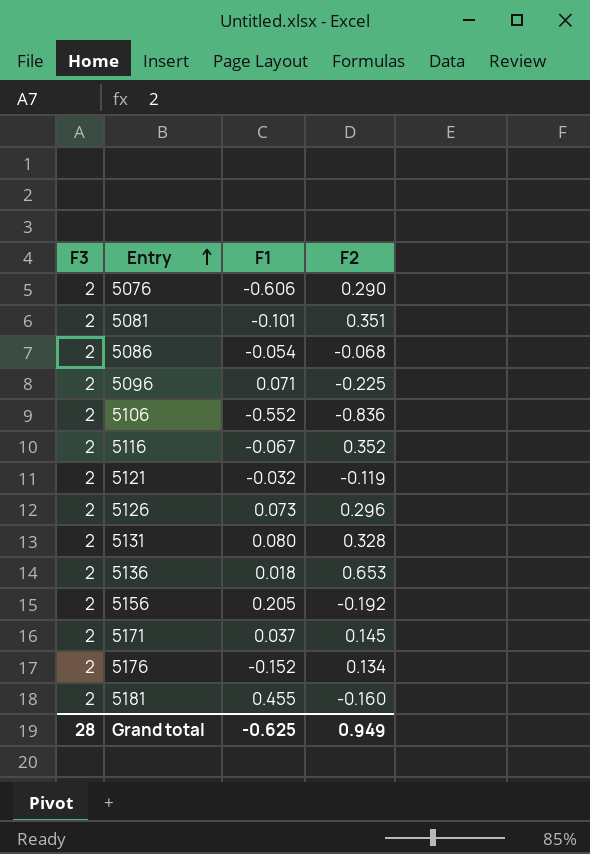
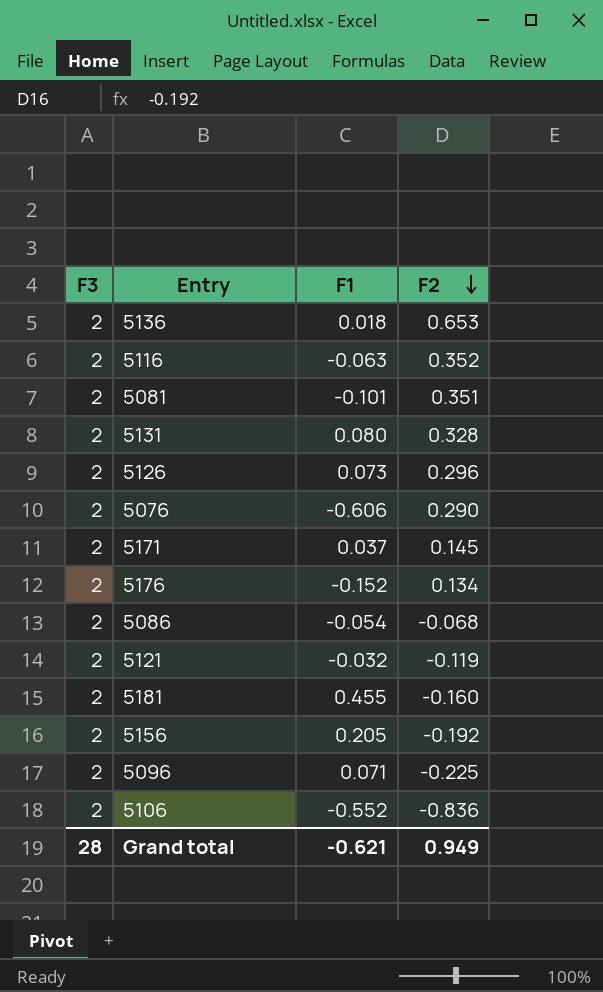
row order: Entry ascending -> F2 descending
5116 | F1: -0.067 -> -0.063
Grand total | F1: -0.625 -> -0.621

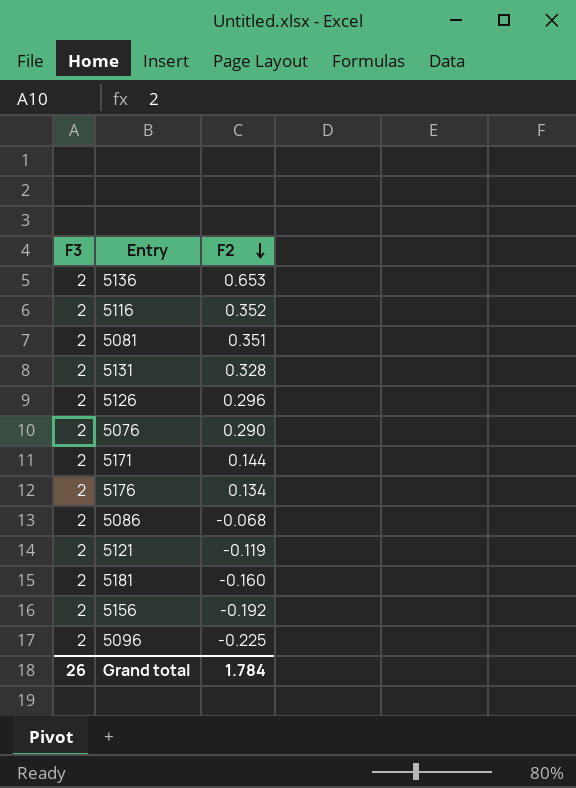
column F1 | position: 3 -> none
row 5106: 2 | -0.552 | -0.836 -> none
5171 | F2: 0.145 -> 0.144
Grand total | F3: 28 -> 26
Grand total | F2: 0.949 -> 1.784

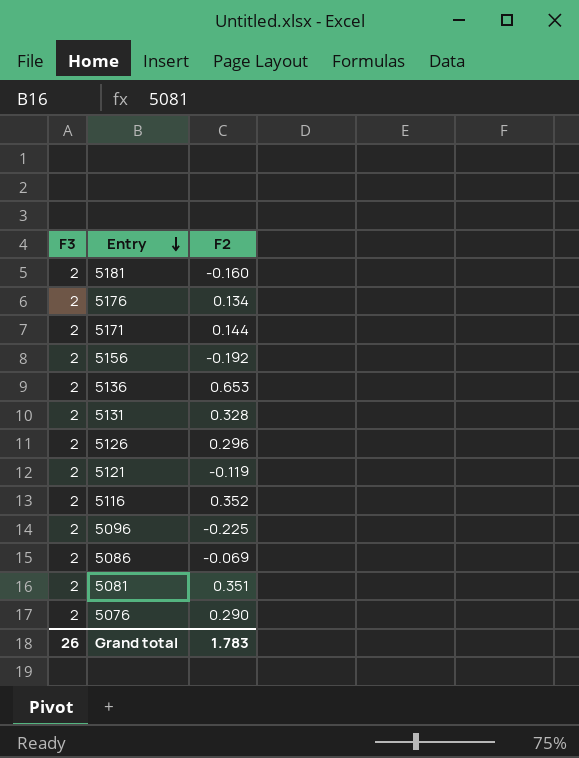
row order: F2 descending -> Entry descending
5086 | F2: -0.068 -> -0.069
Grand total | F2: 1.784 -> 1.783

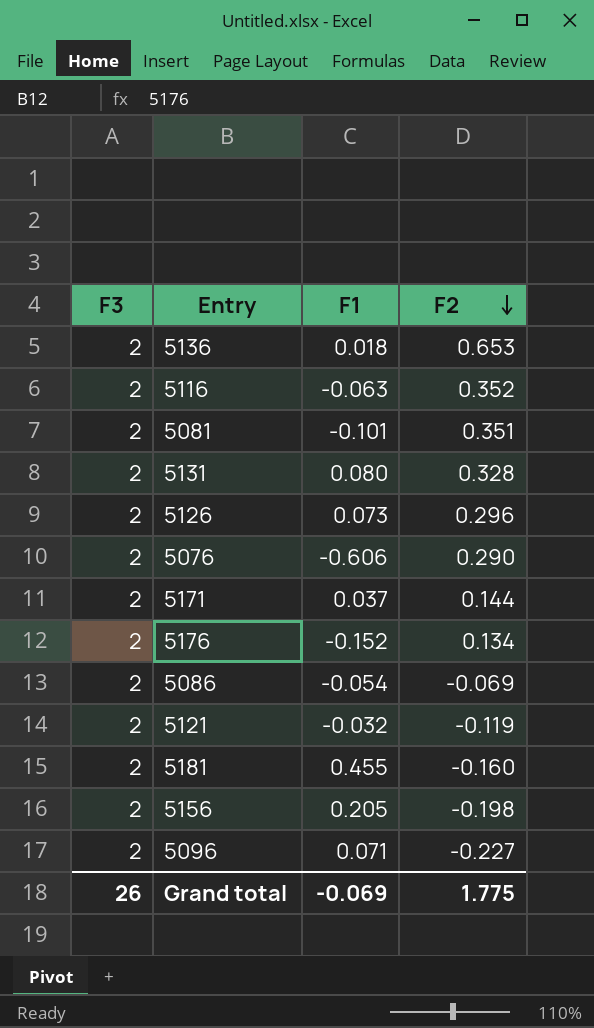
row order: Entry descending -> F2 descending
column F1 | position: none -> 3
5156 | F2: -0.192 -> -0.198
5096 | F2: -0.225 -> -0.227
Grand total | F2: 1.783 -> 1.775

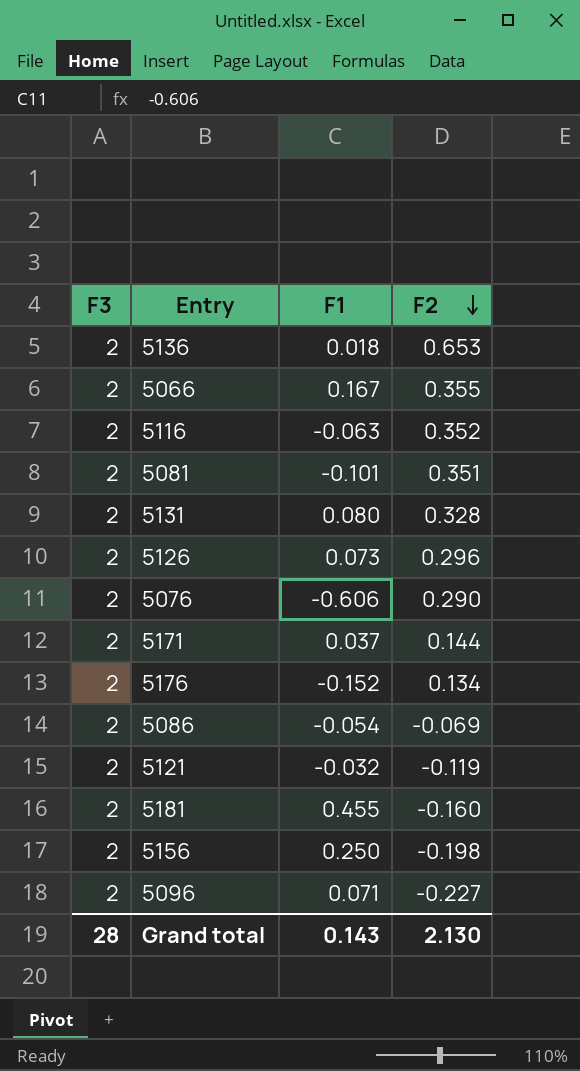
row 5066: none -> 2 | 0.167 | 0.355
5156 | F1: 0.205 -> 0.250
Grand total | F3: 26 -> 28
Grand total | F1: -0.069 -> 0.143
Grand total | F2: 1.775 -> 2.130

